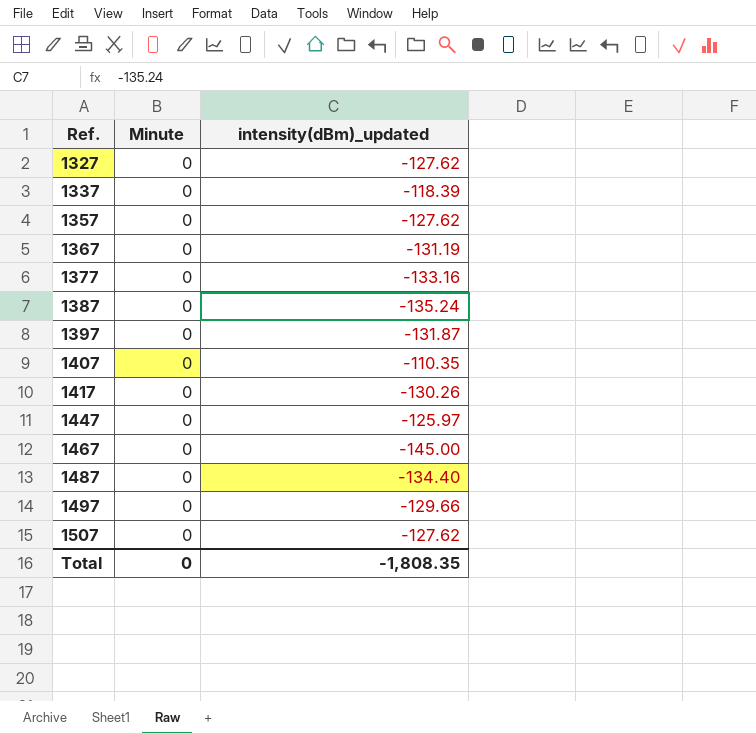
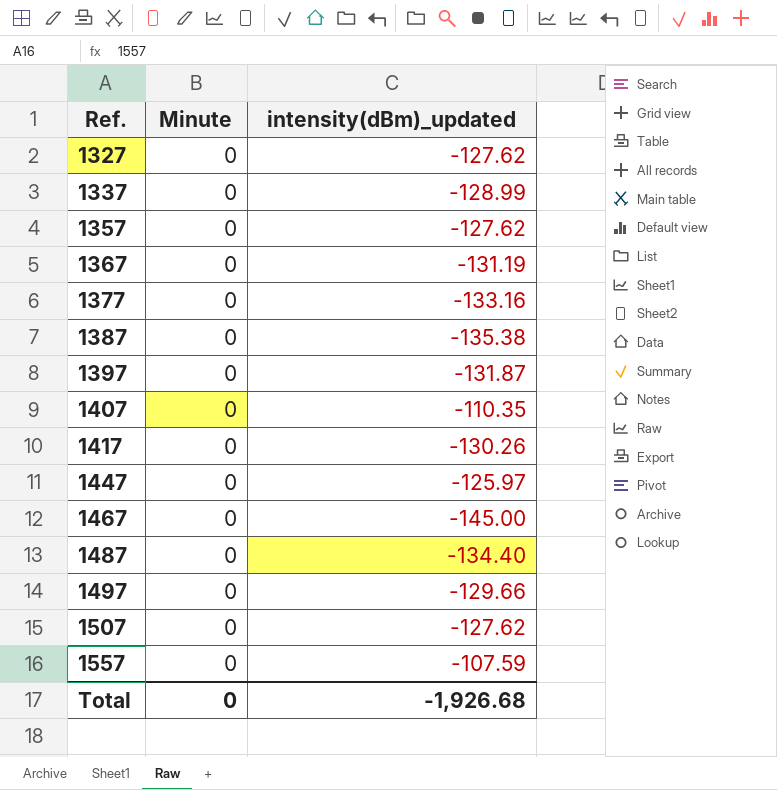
1337 | intensity(dBm)_updated: -118.39 -> -128.99
1387 | intensity(dBm)_updated: -135.24 -> -135.38
row 1557: none -> 0 | -107.59
Total | intensity(dBm)_updated: -1,808.35 -> -1,926.68

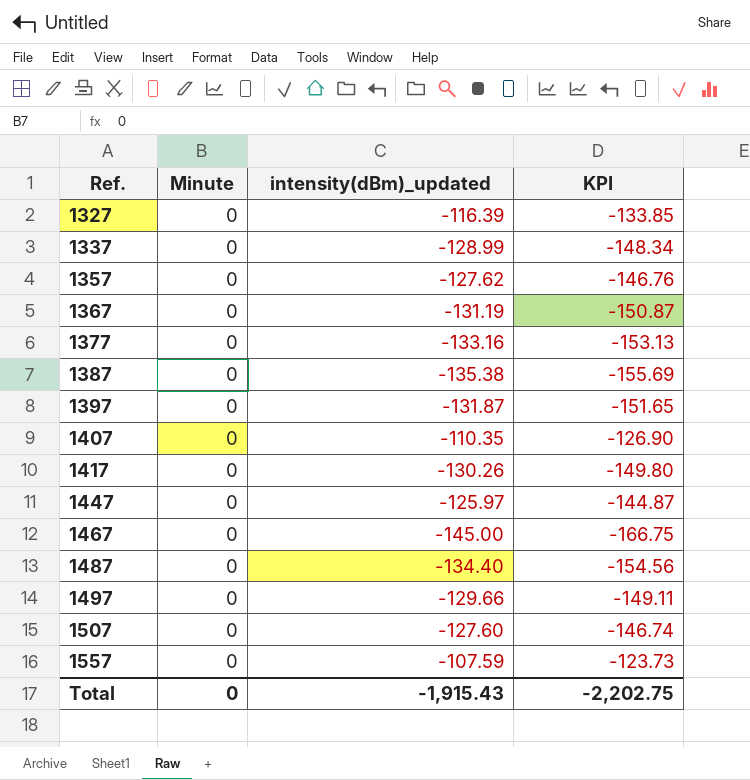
column KPI | formula: none -> [intensity(dBm)_updated] * 1.15
1327 | intensity(dBm)_updated: -127.62 -> -116.39
1507 | intensity(dBm)_updated: -127.62 -> -127.60
Total | intensity(dBm)_updated: -1,926.68 -> -1,915.43

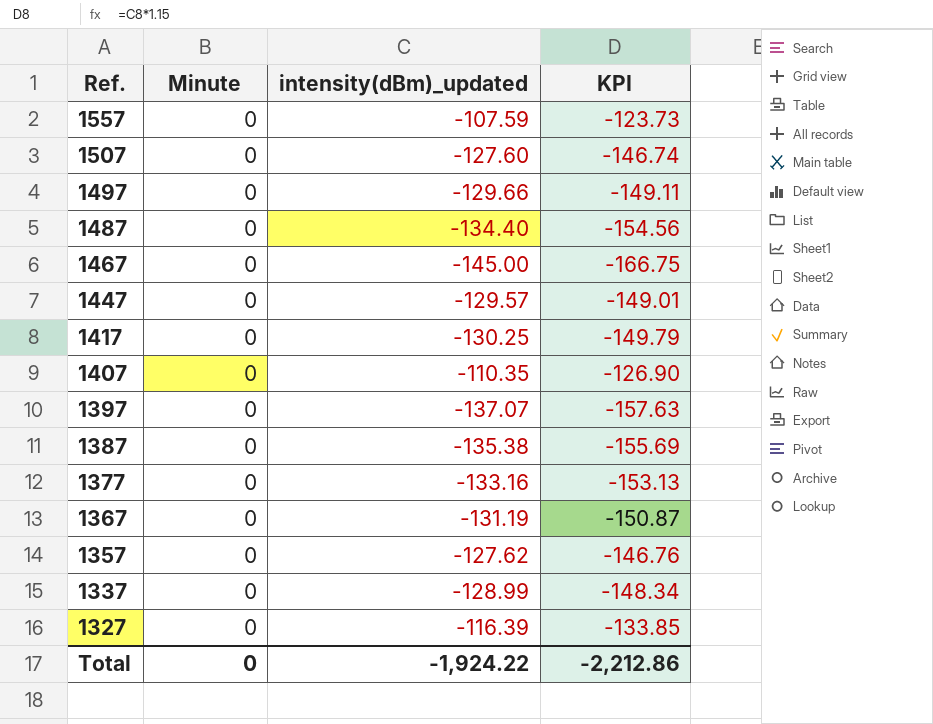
row order: Ref. ascending -> Ref. descending
1447 | intensity(dBm)_updated: -125.97 -> -129.57
1447 | KPI: -144.87 -> -149.01
1417 | intensity(dBm)_updated: -130.26 -> -130.25
1417 | KPI: -149.80 -> -149.79
1397 | intensity(dBm)_updated: -131.87 -> -137.07
1397 | KPI: -151.65 -> -157.63
Total | intensity(dBm)_updated: -1,915.43 -> -1,924.22
Total | KPI: -2,202.75 -> -2,212.86

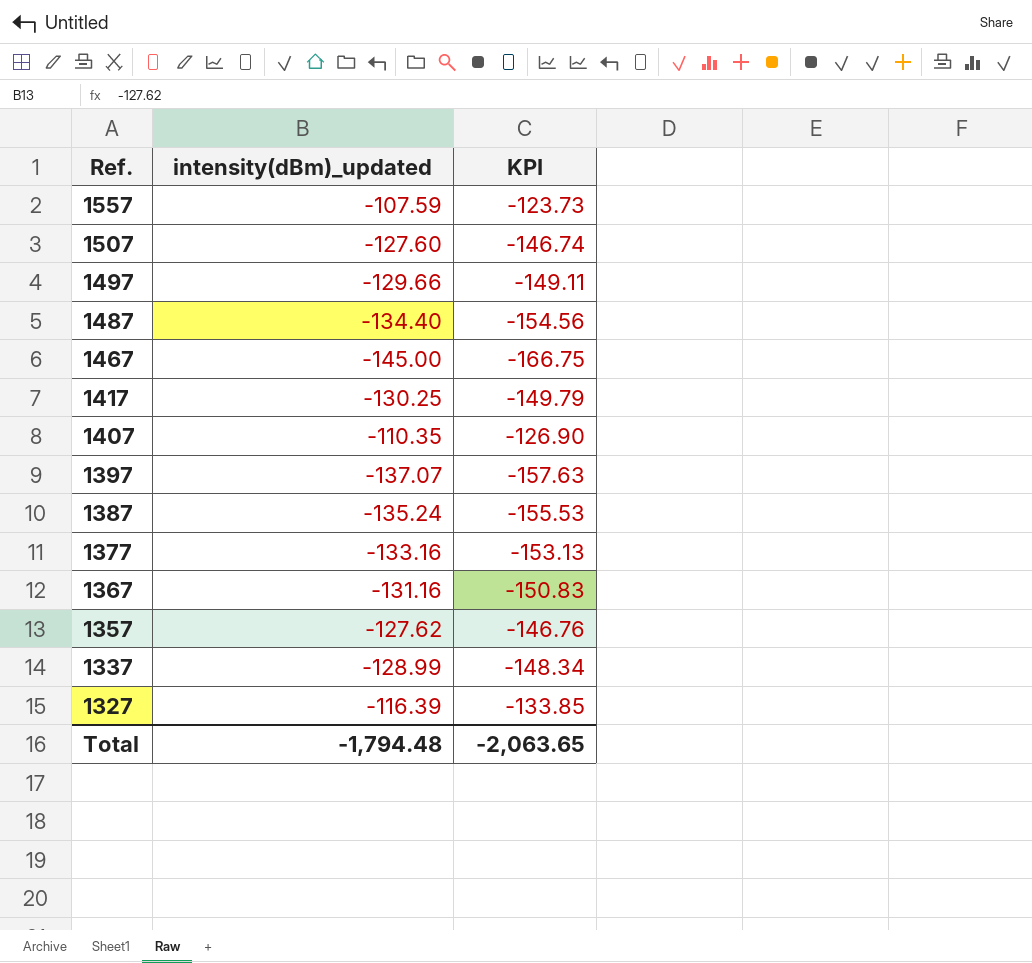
column Minute | position: 2 -> none
row 1447: 0 | -129.57 | -149.01 -> none
1387 | intensity(dBm)_updated: -135.38 -> -135.24
1387 | KPI: -155.69 -> -155.53
1367 | intensity(dBm)_updated: -131.19 -> -131.16
1367 | KPI: -150.87 -> -150.83
Total | intensity(dBm)_updated: -1,924.22 -> -1,794.48
Total | KPI: -2,212.86 -> -2,063.65

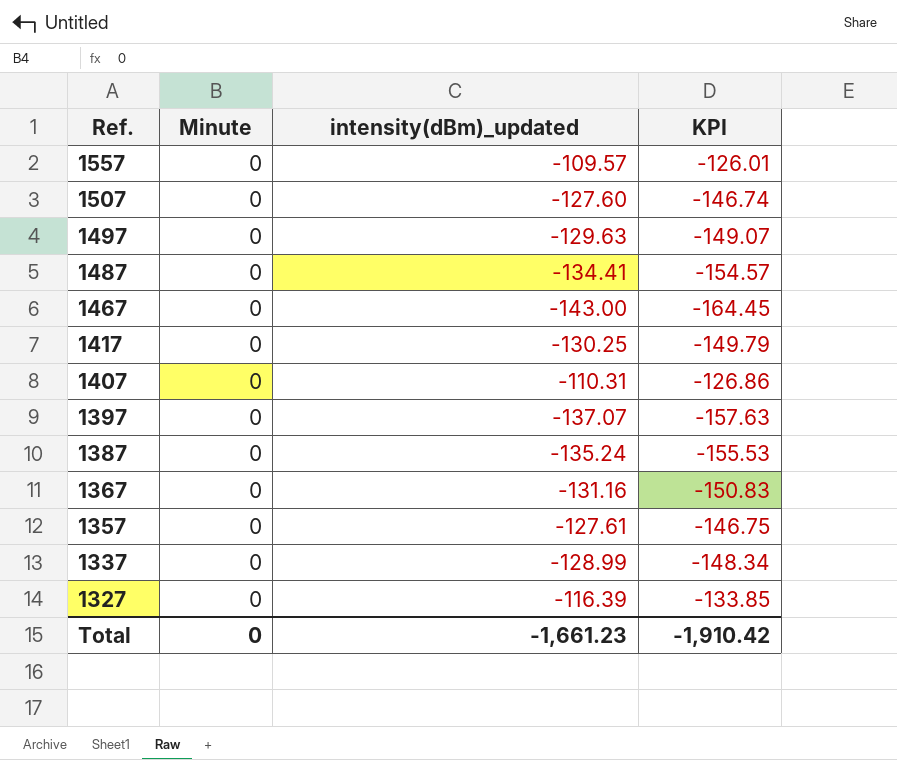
column Minute | position: none -> 2
row 1377: -133.16 | -153.13 -> none
1557 | intensity(dBm)_updated: -107.59 -> -109.57
1557 | KPI: -123.73 -> -126.01
1497 | intensity(dBm)_updated: -129.66 -> -129.63
1497 | KPI: -149.11 -> -149.07
1487 | intensity(dBm)_updated: -134.40 -> -134.41
1487 | KPI: -154.56 -> -154.57
1467 | intensity(dBm)_updated: -145.00 -> -143.00
1467 | KPI: -166.75 -> -164.45
1407 | intensity(dBm)_updated: -110.35 -> -110.31
1407 | KPI: -126.90 -> -126.86
1357 | intensity(dBm)_updated: -127.62 -> -127.61
1357 | KPI: -146.76 -> -146.75
Total | intensity(dBm)_updated: -1,794.48 -> -1,661.23
Total | KPI: -2,063.65 -> -1,910.42

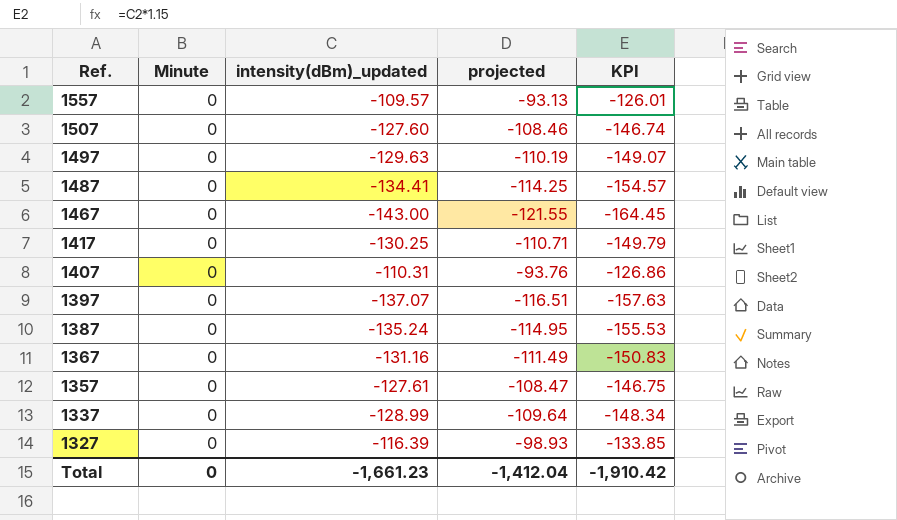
column projected | formula: none -> [intensity(dBm)_updated] * 0.85

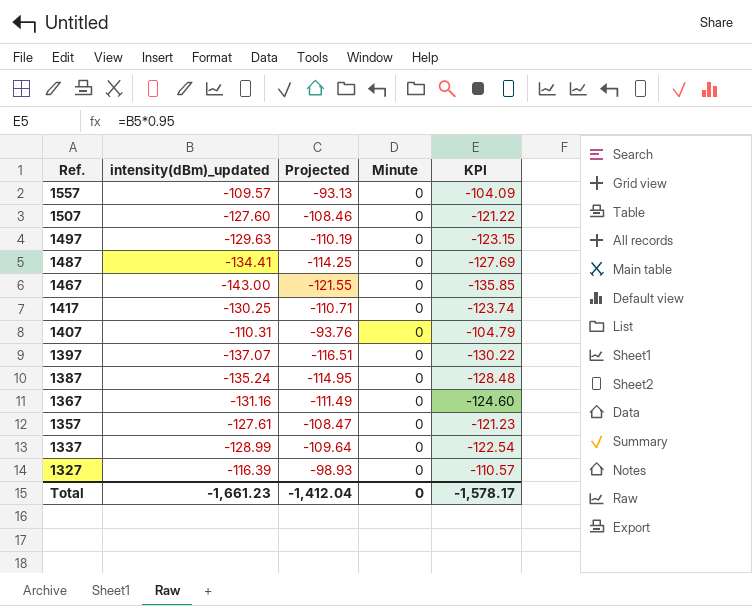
column name: projected -> Projected
column Minute | position: 2 -> 4
column KPI | formula: [intensity(dBm)_updated] * 1.15 -> [intensity(dBm)_updated] * 0.95
Total | KPI: -1,910.42 -> -1,578.17

